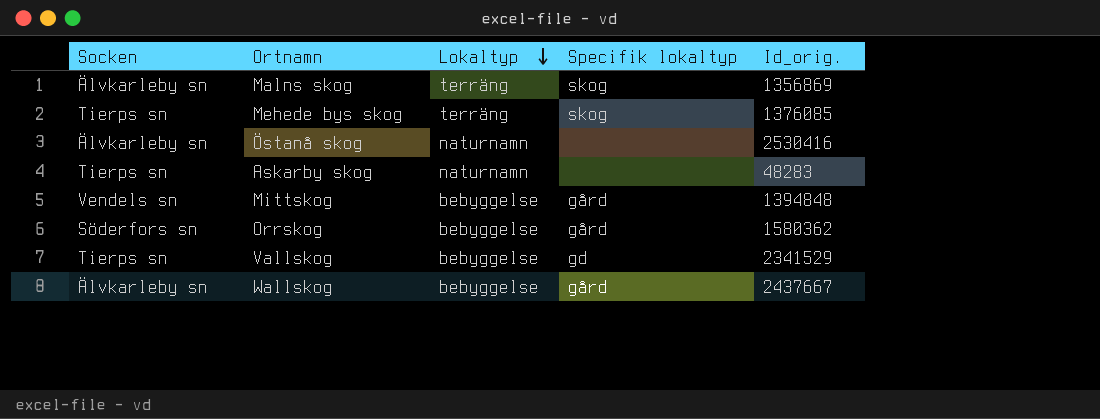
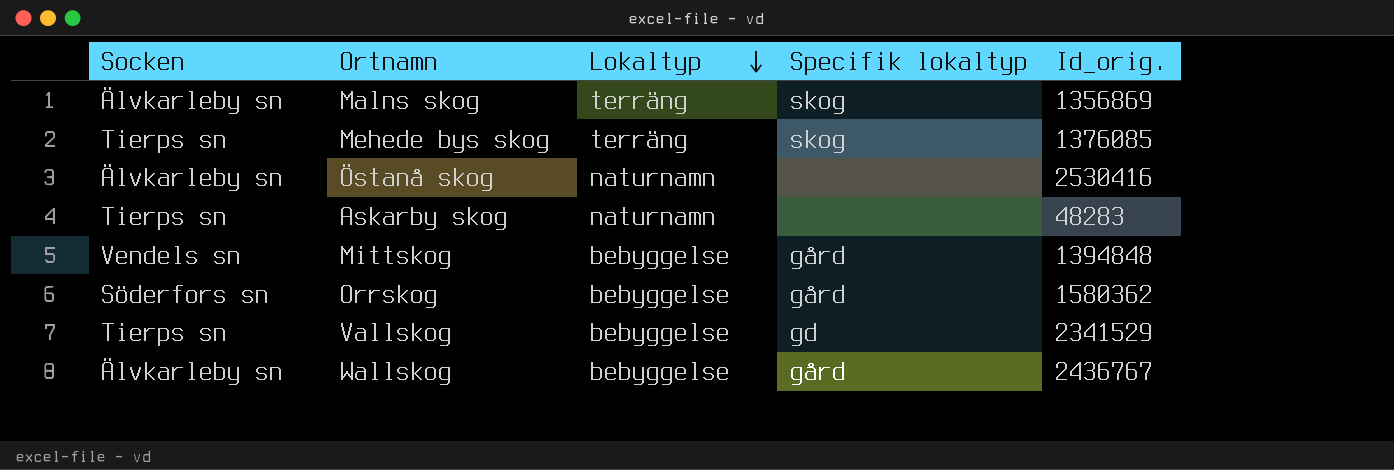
Wallskog | Id_orig.: 2437667 -> 2436767

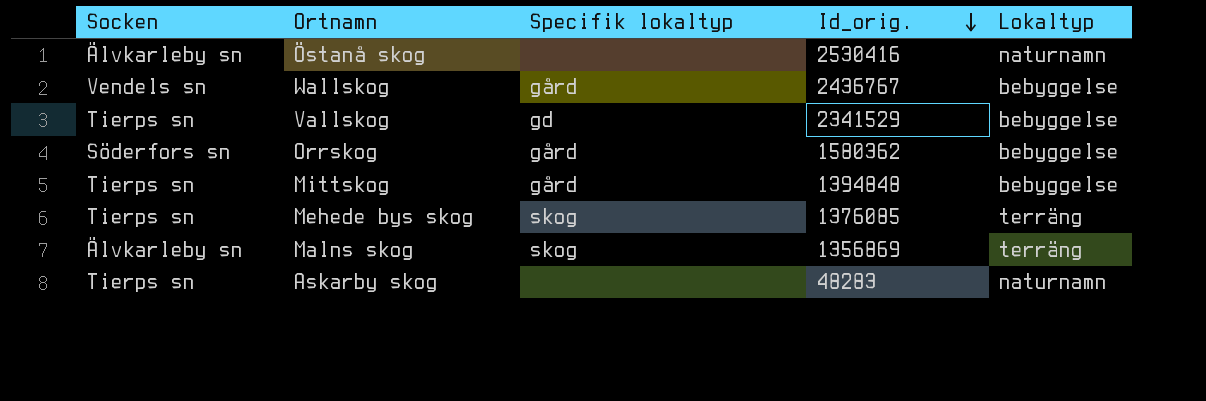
row order: Lokaltyp descending -> Id_orig. descending
column Lokaltyp | position: 3 -> 5
Wallskog | Socken: Älvkarleby sn -> Vendels sn
Mittskog | Socken: Vendels sn -> Tierps sn

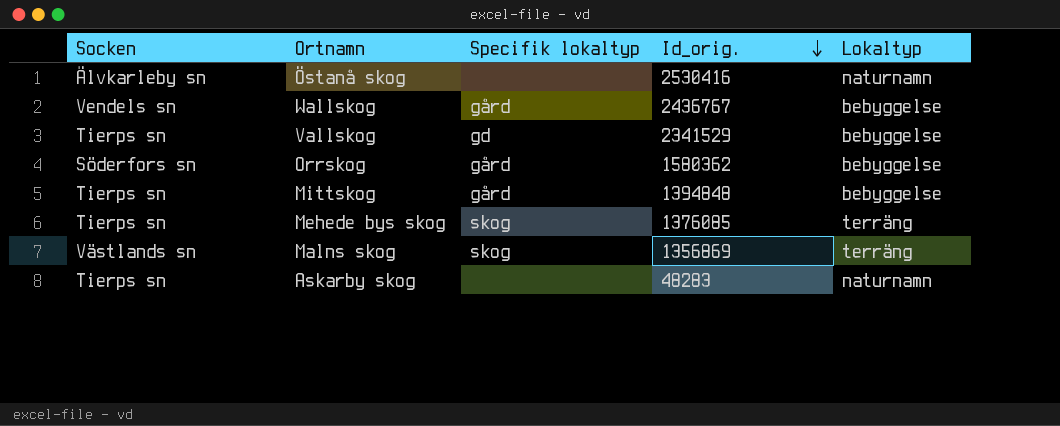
Malns skog | Socken: Älvkarleby sn -> Västlands sn

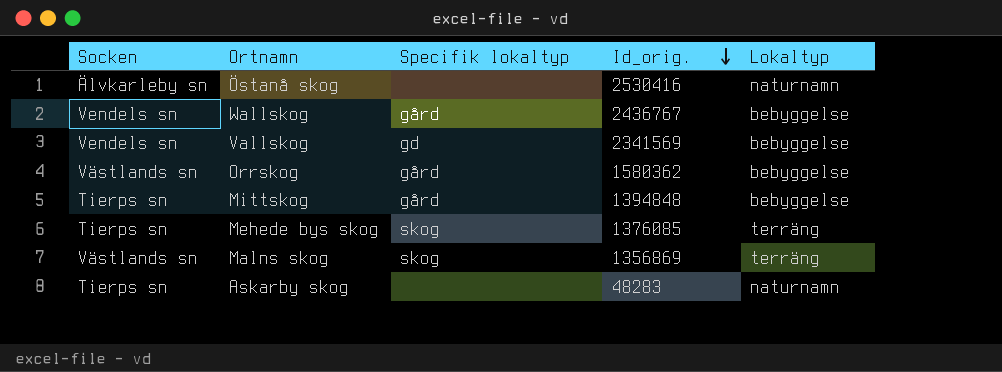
Vallskog | Socken: Tierps sn -> Vendels sn
Vallskog | Id_orig.: 2341529 -> 2341569
Orrskog | Socken: Söderfors sn -> Västlands sn

